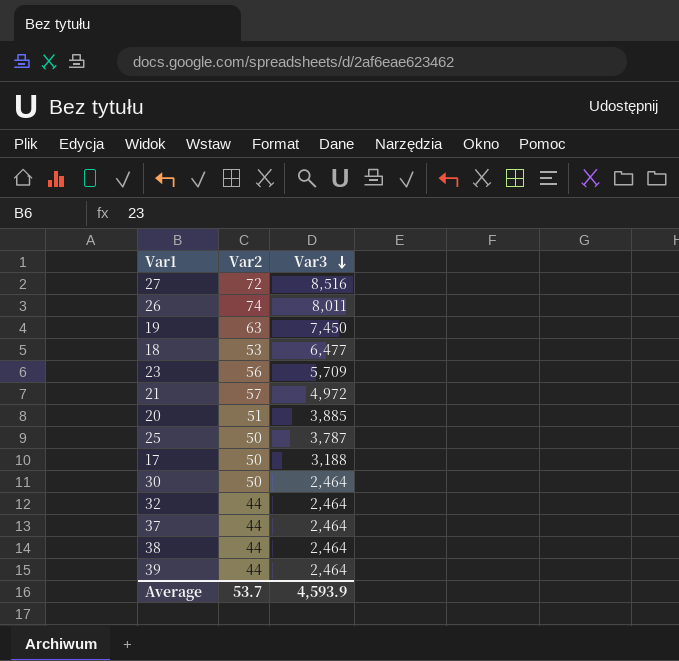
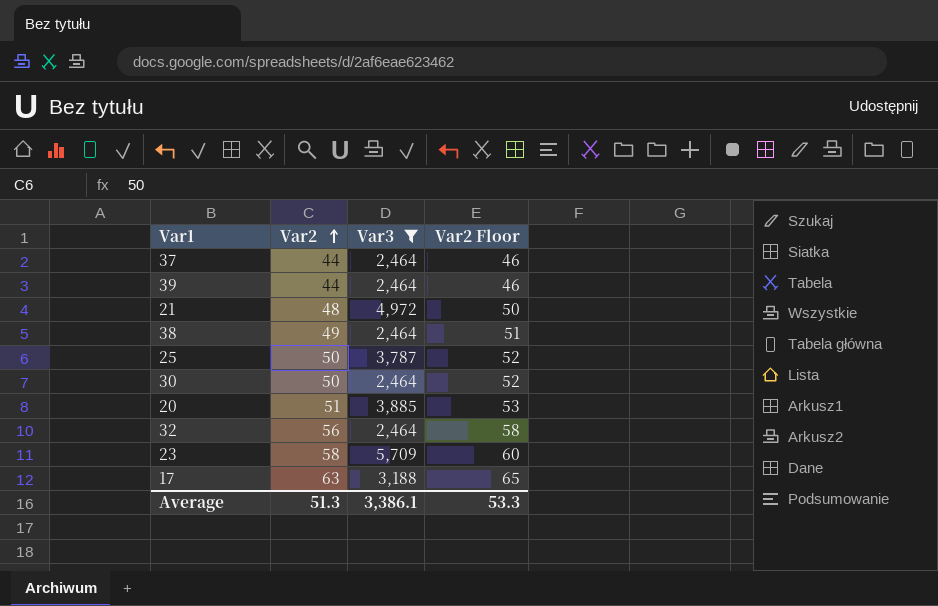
filter: none -> Var3 <= 5,709
row order: Var3 descending -> Var2 ascending
column Var2 Floor | formula: none -> [Var2] + 2
21 | Var2: 57 -> 48
38 | Var2: 44 -> 49
32 | Var2: 44 -> 56
23 | Var2: 56 -> 58
17 | Var2: 50 -> 63
Average | Var2: 53.7 -> 51.3
Average | Var3: 4,593.9 -> 3,386.1

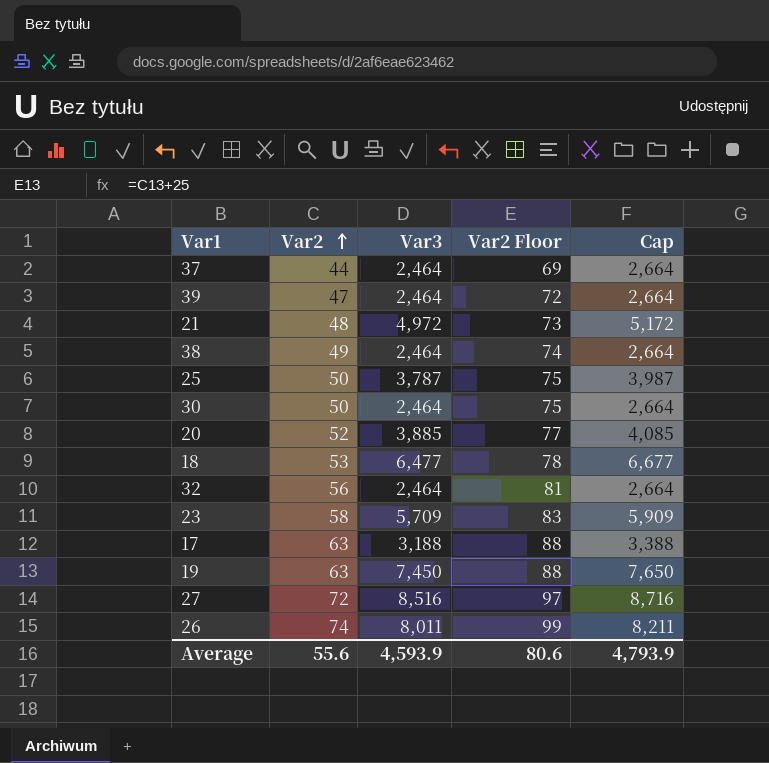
filter: Var3 <= 5,709 -> none
column Var2 Floor | formula: [Var2] + 2 -> [Var2] + 25
column Cap | formula: none -> [Var3] + 200
39 | Var2: 44 -> 47
20 | Var2: 51 -> 52
Average | Var2: 51.3 -> 55.6
Average | Var3: 3,386.1 -> 4,593.9
Average | Var2 Floor: 53.3 -> 80.6

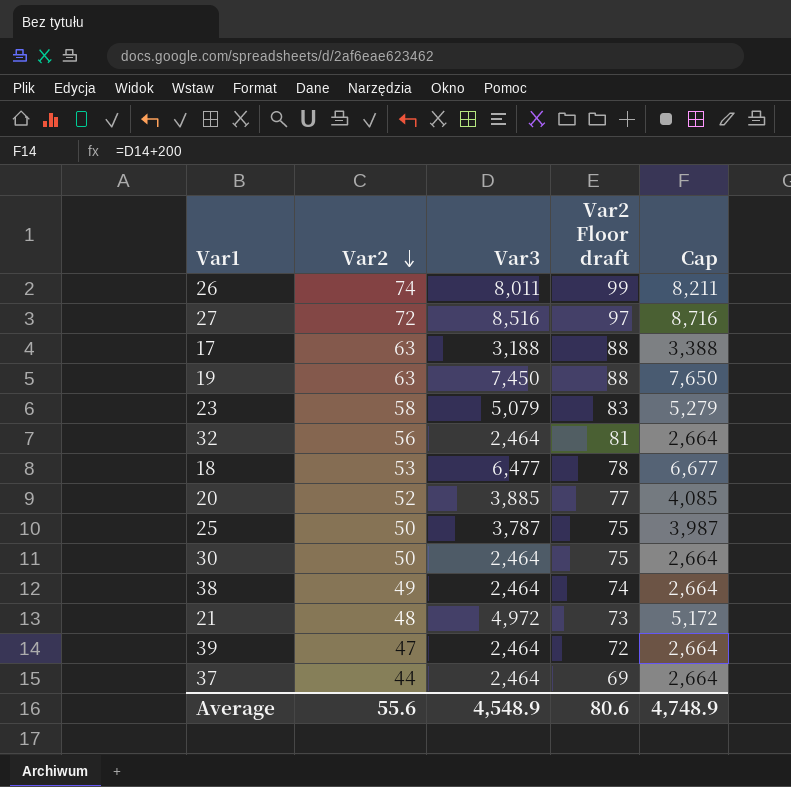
row order: Var2 ascending -> Var2 descending
column name: Var2 Floor -> Var2 Floor draft
23 | Var3: 5,709 -> 5,079
23 | Cap: 5,909 -> 5,279
Average | Var3: 4,593.9 -> 4,548.9
Average | Cap: 4,793.9 -> 4,748.9

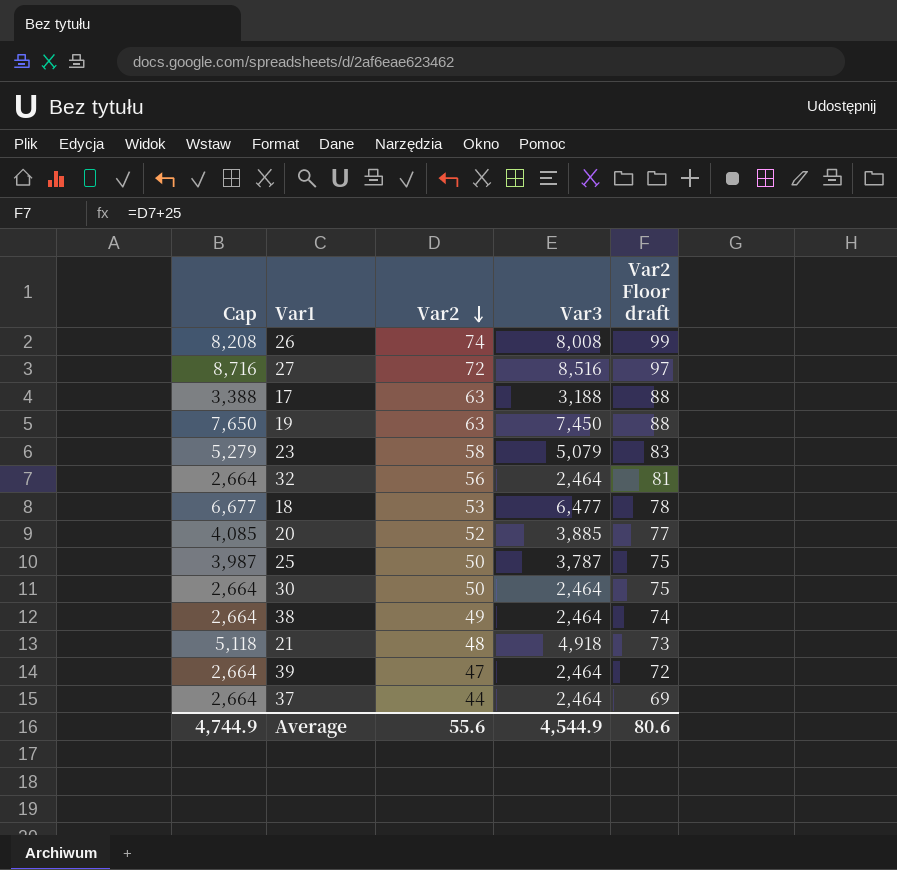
column Cap | position: 5 -> 1
26 | Cap: 8,211 -> 8,208
26 | Var3: 8,011 -> 8,008
21 | Cap: 5,172 -> 5,118
21 | Var3: 4,972 -> 4,918
Average | Cap: 4,748.9 -> 4,744.9
Average | Var3: 4,548.9 -> 4,544.9

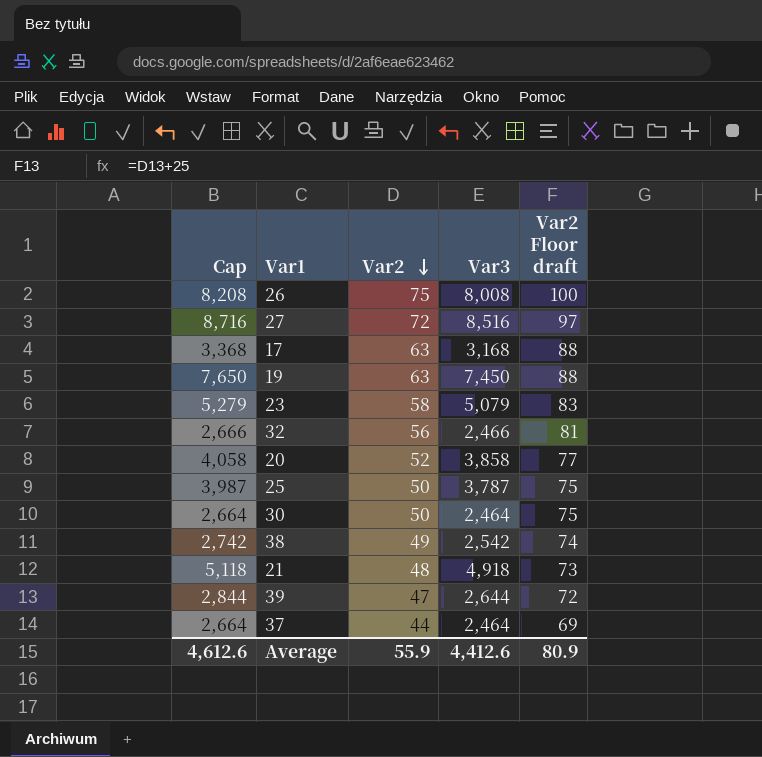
row 18: 6,677 | 53 | 6,477 | 78 -> none
26 | Var2: 74 -> 75
26 | Var2 Floor draft: 99 -> 100
17 | Cap: 3,388 -> 3,368
17 | Var3: 3,188 -> 3,168
32 | Cap: 2,664 -> 2,666
32 | Var3: 2,464 -> 2,466
20 | Cap: 4,085 -> 4,058
20 | Var3: 3,885 -> 3,858
38 | Cap: 2,664 -> 2,742
38 | Var3: 2,464 -> 2,542
39 | Cap: 2,664 -> 2,844
39 | Var3: 2,464 -> 2,644
Average | Cap: 4,744.9 -> 4,612.6
Average | Var2: 55.6 -> 55.9
Average | Var3: 4,544.9 -> 4,412.6
Average | Var2 Floor draft: 80.6 -> 80.9

